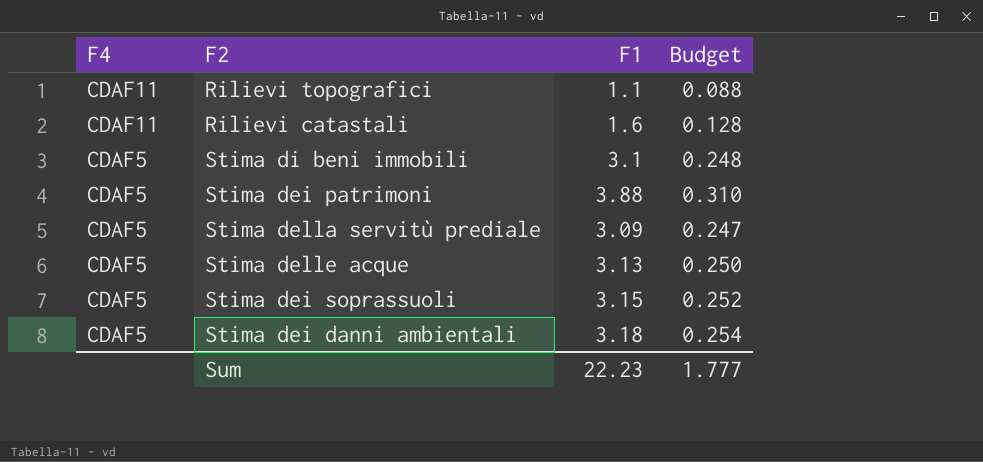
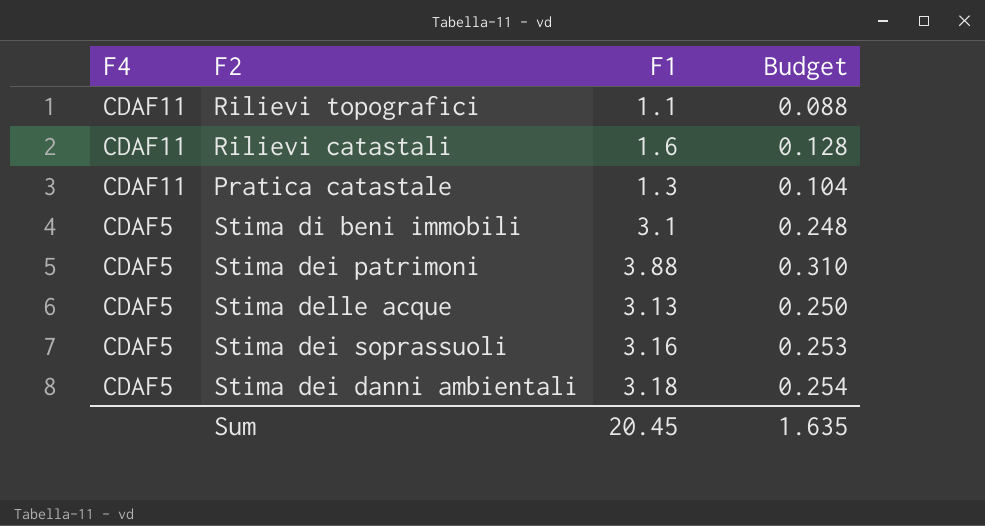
row Stima della servitù prediale: CDAF5 | 3.09 | 0.247 -> none
row Pratica catastale: none -> CDAF11 | 1.3 | 0.104
Stima dei soprassuoli | F1: 3.15 -> 3.16
Stima dei soprassuoli | Budget: 0.252 -> 0.253
Sum | F1: 22.23 -> 20.45
Sum | Budget: 1.777 -> 1.635

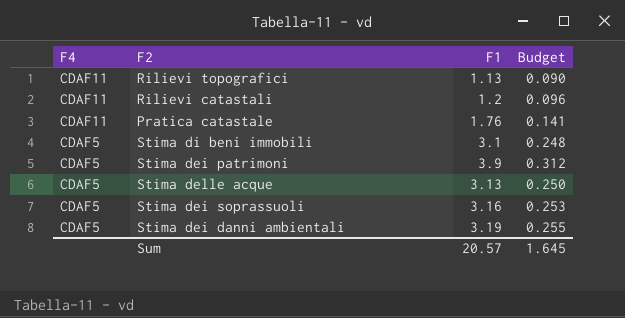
Rilievi topografici | F1: 1.1 -> 1.13
Rilievi topografici | Budget: 0.088 -> 0.090
Rilievi catastali | F1: 1.6 -> 1.2
Rilievi catastali | Budget: 0.128 -> 0.096
Pratica catastale | F1: 1.3 -> 1.76
Pratica catastale | Budget: 0.104 -> 0.141
Stima dei patrimoni | F1: 3.88 -> 3.9
Stima dei patrimoni | Budget: 0.310 -> 0.312
Stima dei danni ambientali | F1: 3.18 -> 3.19
Stima dei danni ambientali | Budget: 0.254 -> 0.255
Sum | F1: 20.45 -> 20.57
Sum | Budget: 1.635 -> 1.645

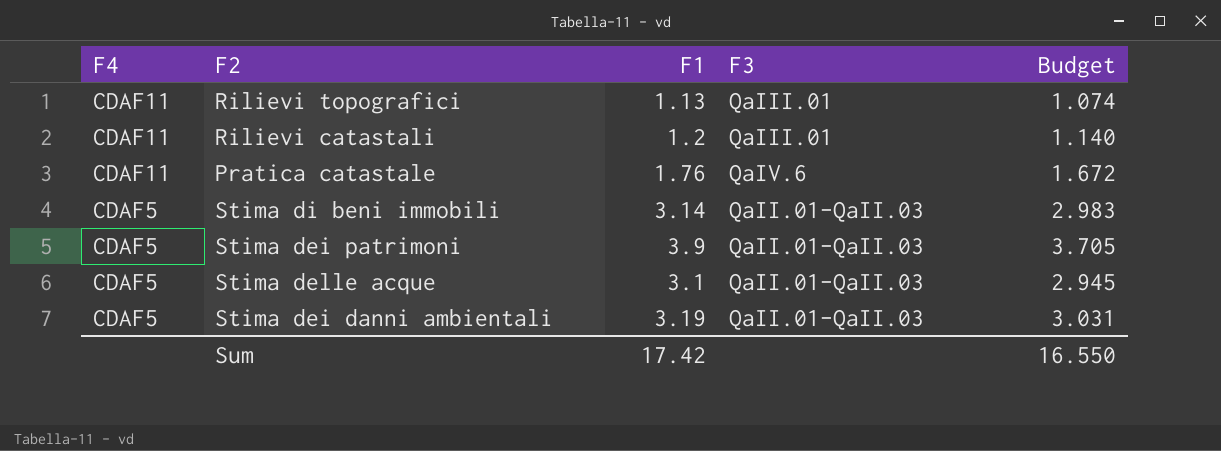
column F3 | position: none -> 4
column Budget | formula: [F1] * 0.08 -> [F1] * 0.95
row Stima dei soprassuoli: CDAF5 | 3.16 | 0.253 -> none
Stima di beni immobili | F1: 3.1 -> 3.14
Stima delle acque | F1: 3.13 -> 3.1
Sum | F1: 20.57 -> 17.42
Sum | Budget: 1.645 -> 16.550

